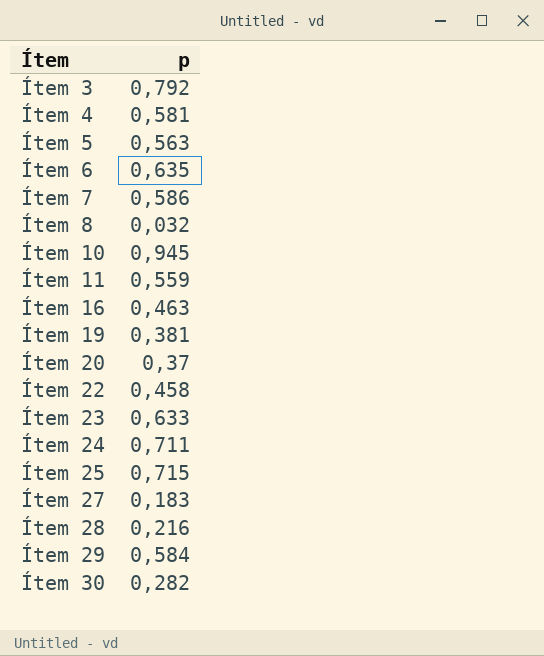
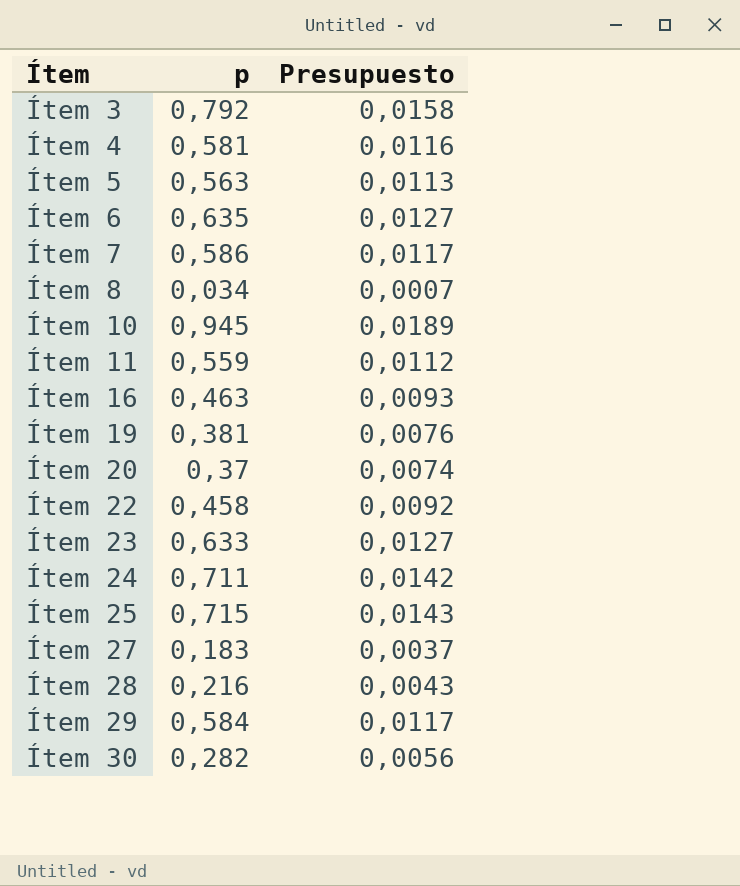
column Presupuesto | formula: none -> [p] * 0,02
Ítem 8 | p: 0,032 -> 0,034

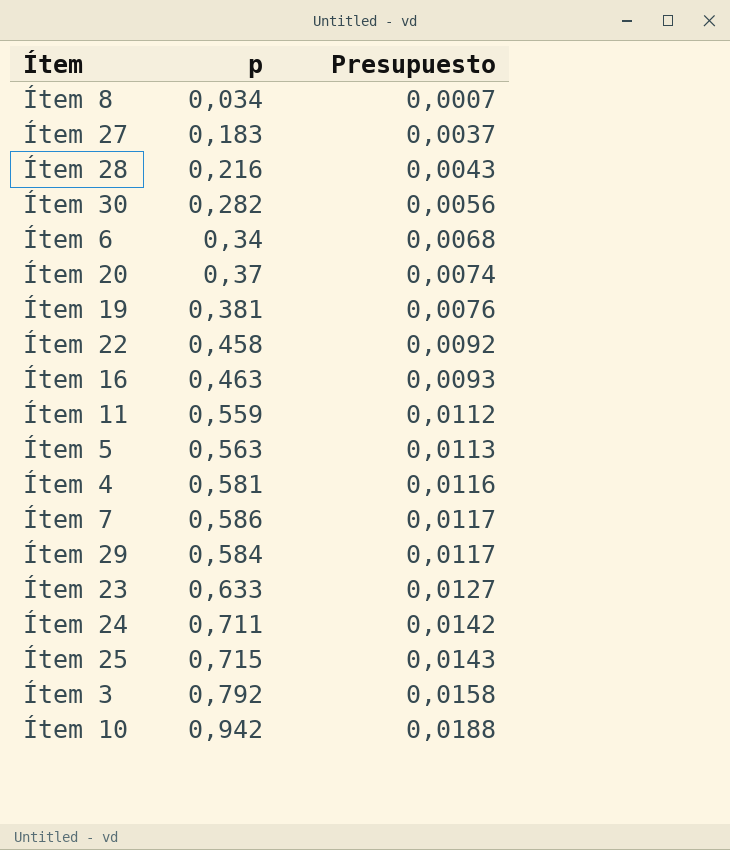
row order: Ítem ascending -> Presupuesto ascending
Ítem 6 | p: 0,635 -> 0,34
Ítem 6 | Presupuesto: 0,0127 -> 0,0068
Ítem 10 | p: 0,945 -> 0,942
Ítem 10 | Presupuesto: 0,0189 -> 0,0188

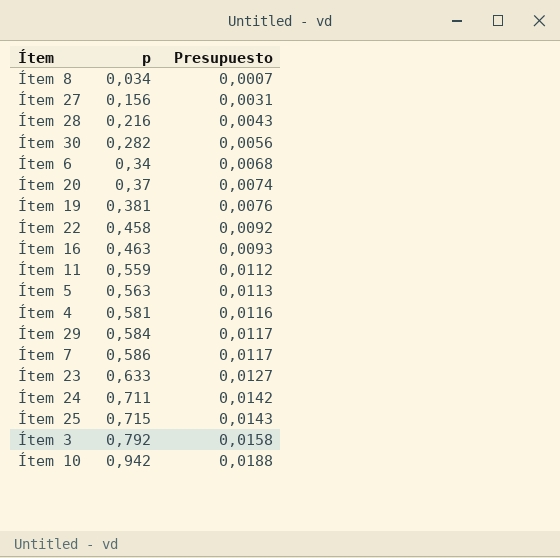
row order: Presupuesto ascending -> p ascending
Ítem 27 | p: 0,183 -> 0,156
Ítem 27 | Presupuesto: 0,0037 -> 0,0031

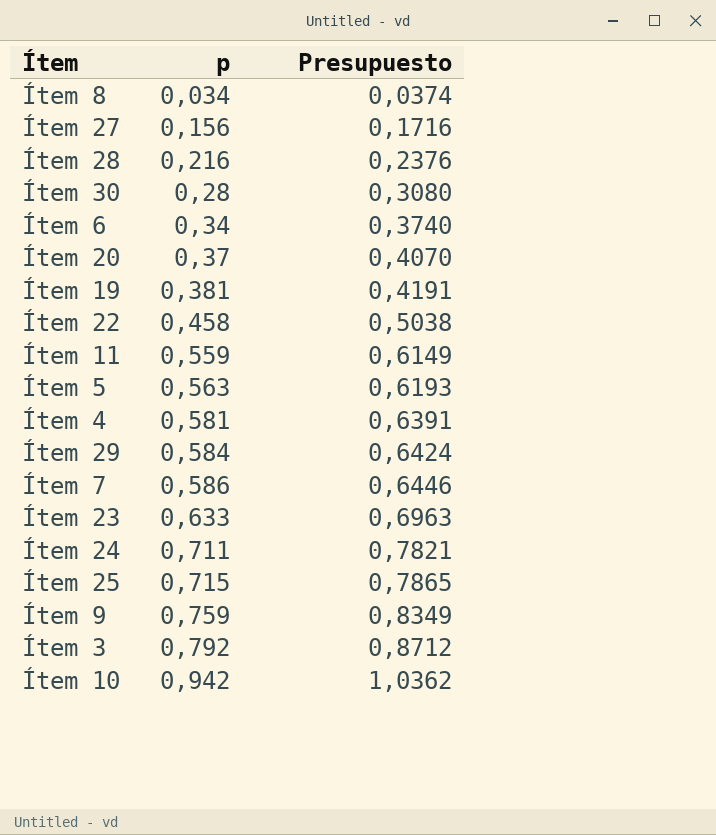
column Presupuesto | formula: [p] * 0,02 -> [p] * 1,1
row Ítem 16: 0,463 | 0,0093 -> none
Ítem 30 | p: 0,282 -> 0,28
row Ítem 9: none -> 0,759 | 0,8349

